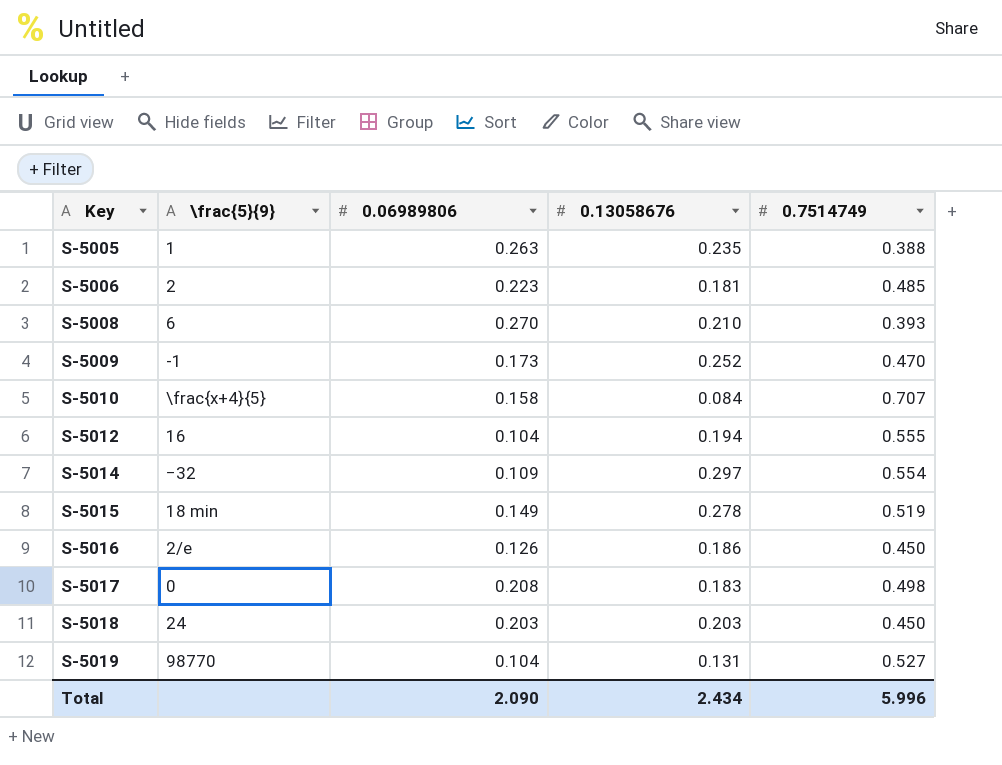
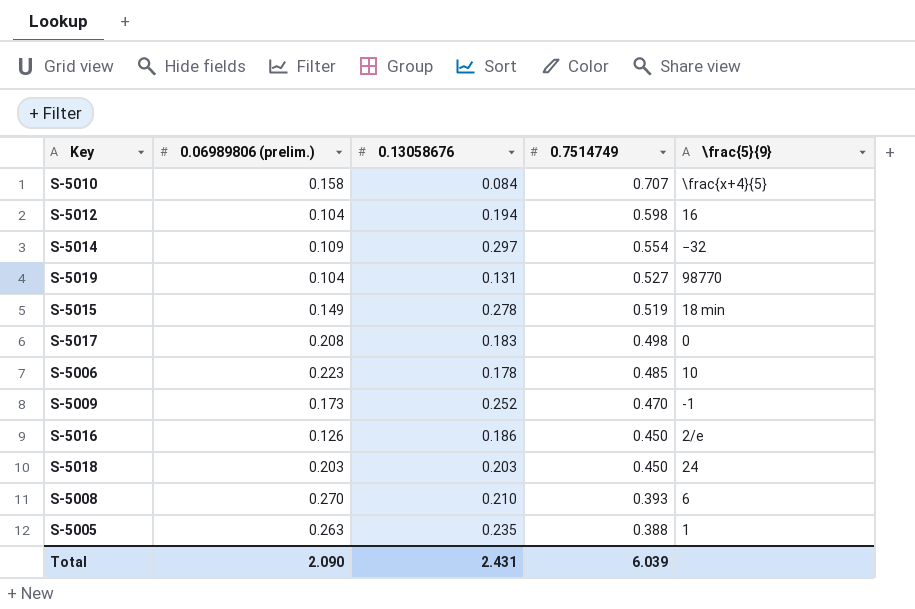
row order: Key ascending -> 0.7514749 descending
column name: 0.06989806 -> 0.06989806 (prelim.)
column \frac{5}{9} | position: 2 -> 5
S-5012 | 0.7514749: 0.555 -> 0.598
S-5006 | 0.13058676: 0.181 -> 0.178
S-5006 | \frac{5}{9}: 2 -> 10
Total | 0.13058676: 2.434 -> 2.431
Total | 0.7514749: 5.996 -> 6.039

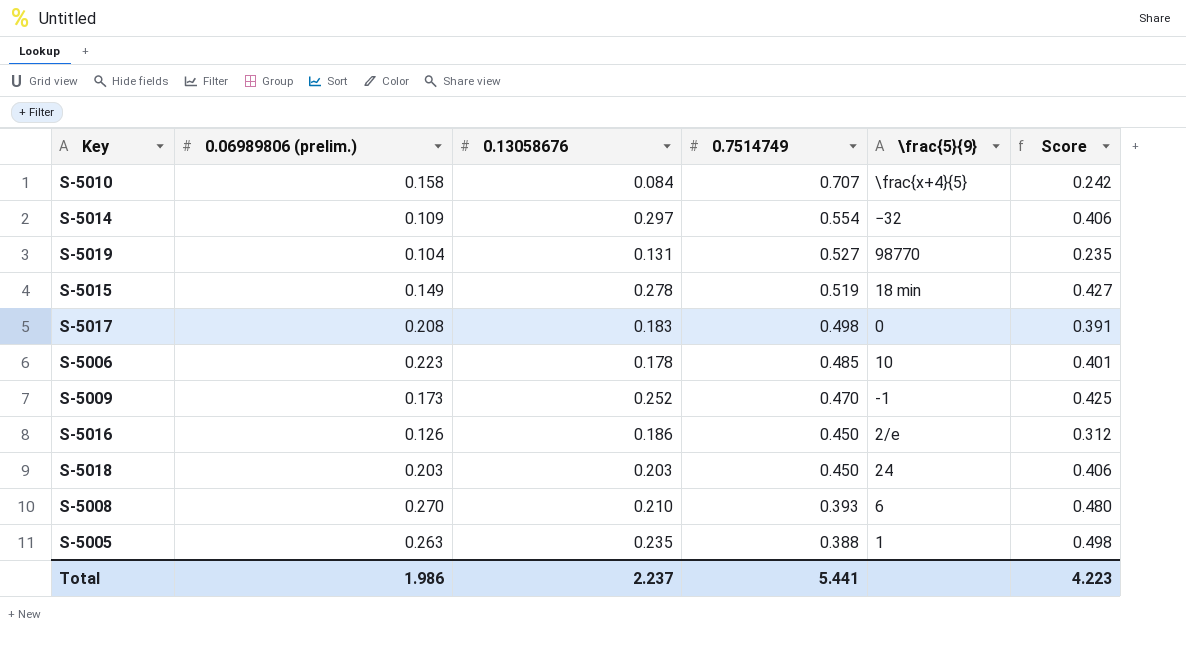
column Score | formula: none -> [0.06989806 (prelim.)] + [0.13058676]
row S-5012: 0.104 | 0.194 | 0.598 | 16 -> none
Total | 0.06989806 (prelim.): 2.090 -> 1.986
Total | 0.13058676: 2.431 -> 2.237
Total | 0.7514749: 6.039 -> 5.441

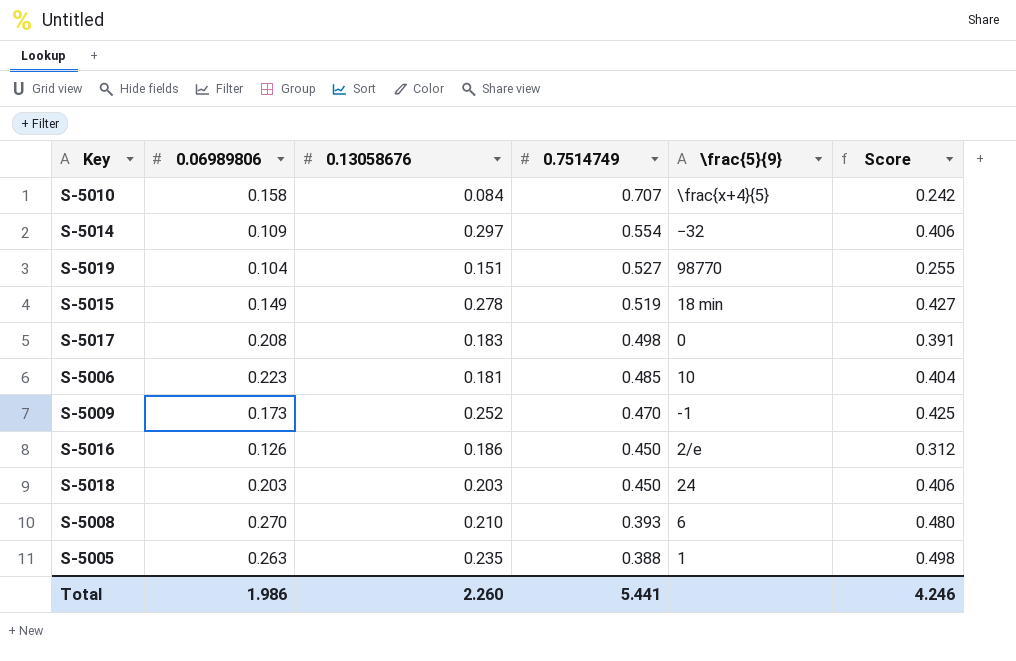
column name: 0.06989806 (prelim.) -> 0.06989806
S-5019 | 0.13058676: 0.131 -> 0.151
S-5019 | Score: 0.235 -> 0.255
S-5006 | 0.13058676: 0.178 -> 0.181
S-5006 | Score: 0.401 -> 0.404
Total | 0.13058676: 2.237 -> 2.260
Total | Score: 4.223 -> 4.246

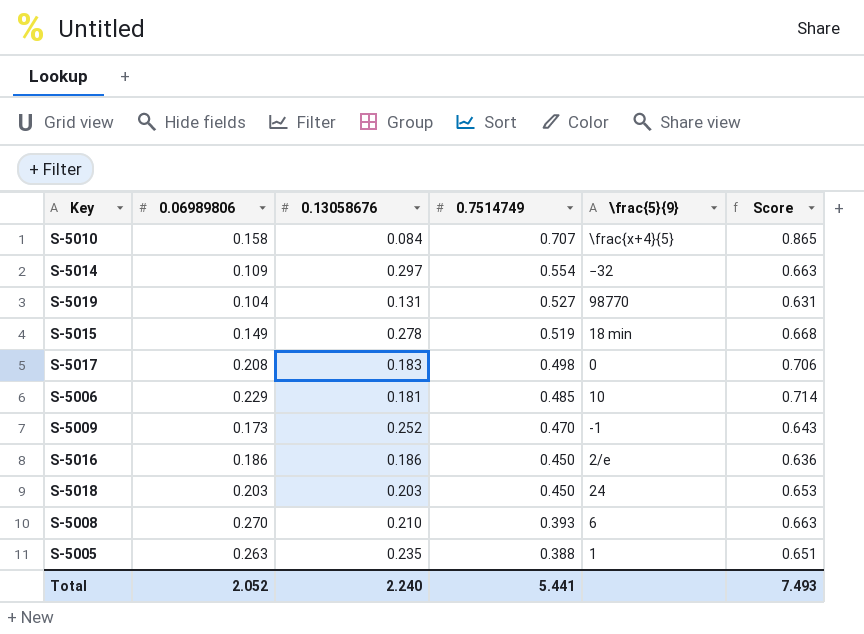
column Score | formula: [0.06989806] + [0.13058676] -> [0.06989806] + [0.7514749]
S-5019 | 0.13058676: 0.151 -> 0.131
S-5006 | 0.06989806: 0.223 -> 0.229
S-5016 | 0.06989806: 0.126 -> 0.186
Total | 0.06989806: 1.986 -> 2.052
Total | 0.13058676: 2.260 -> 2.240
Total | Score: 4.246 -> 7.493

